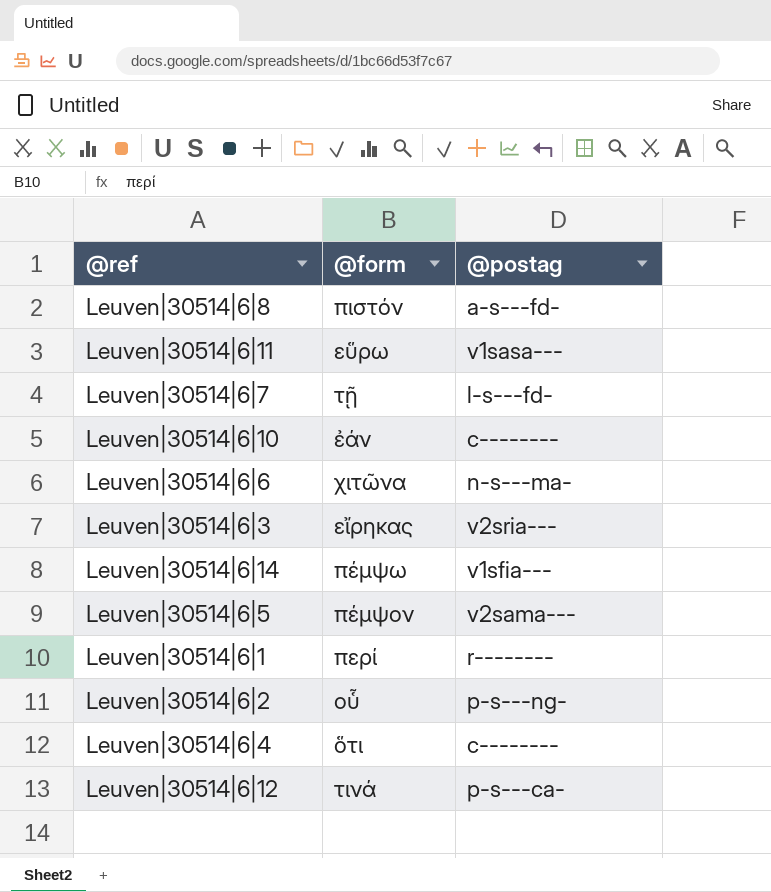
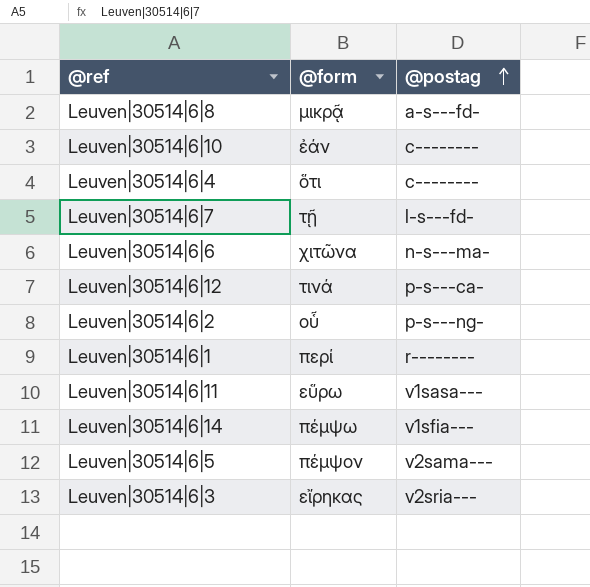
row order: none -> @postag ascending
Leuven|30514|6|8 | @form: πιστόν -> μικρᾷ

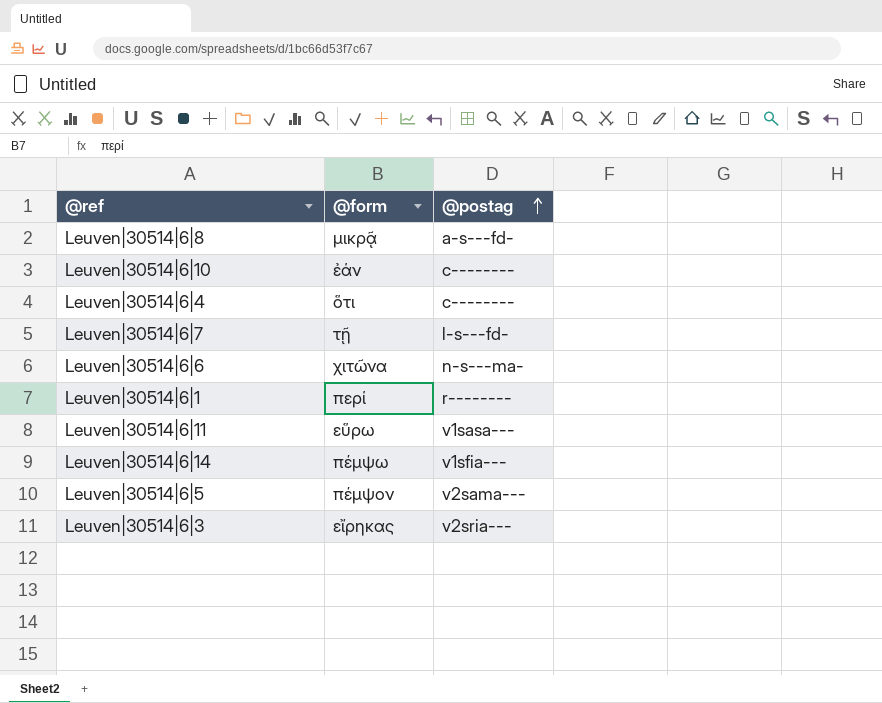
row Leuven|30514|6|12: τινά | p-s---ca- -> none
row Leuven|30514|6|2: οὗ | p-s---ng- -> none

